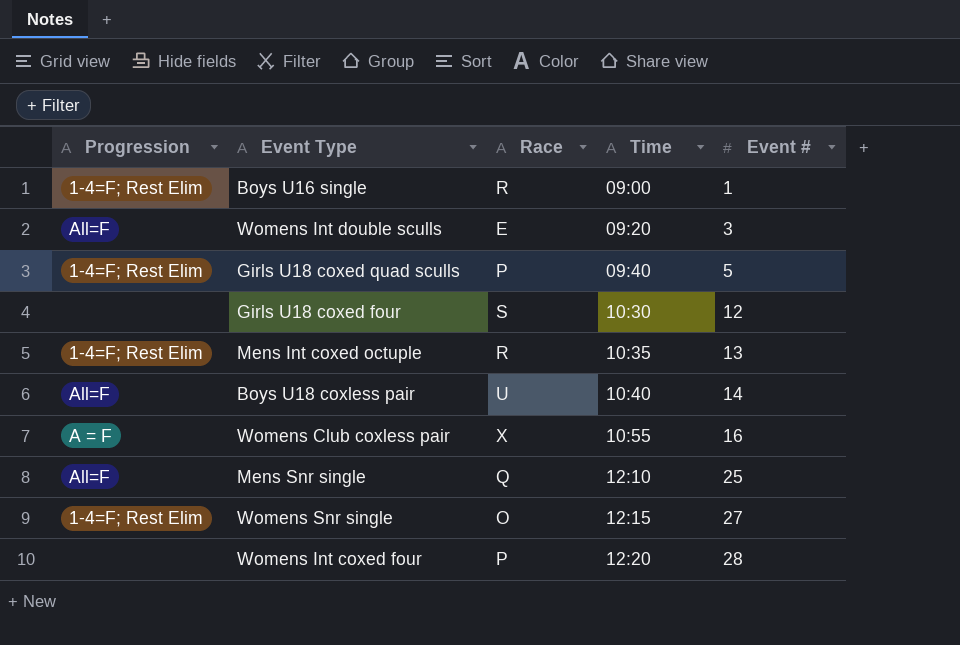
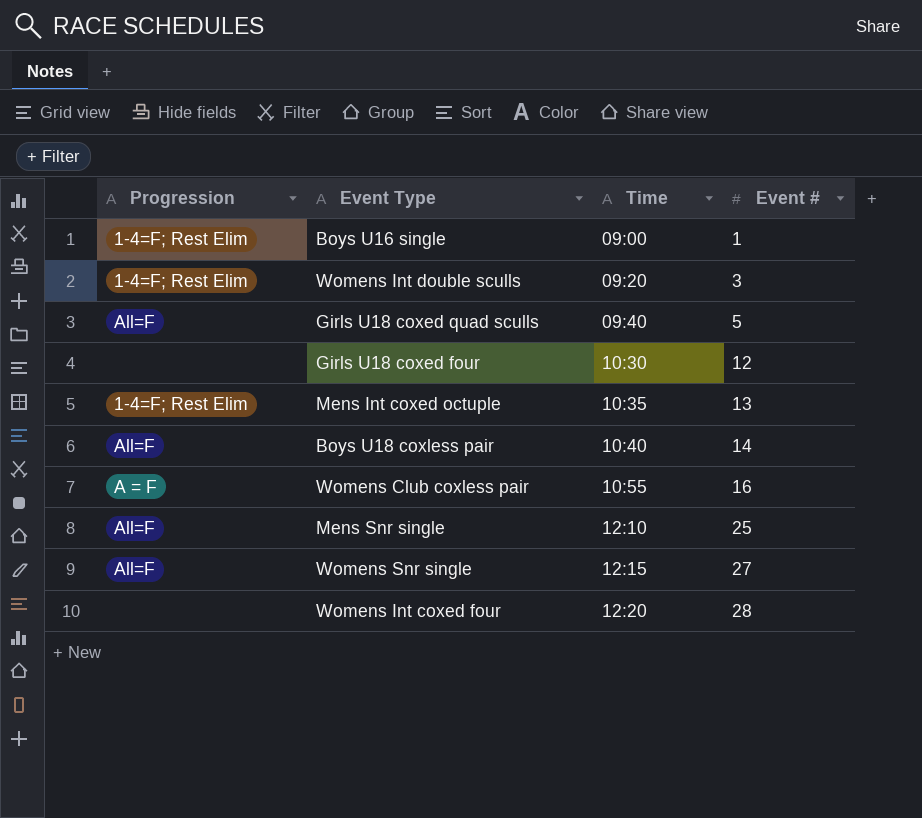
column Race | position: 3 -> none
Womens Int double sculls | Progression: All=F -> 1-4=F; Rest Elim
Girls U18 coxed quad sculls | Progression: 1-4=F; Rest Elim -> All=F
Womens Snr single | Progression: 1-4=F; Rest Elim -> All=F

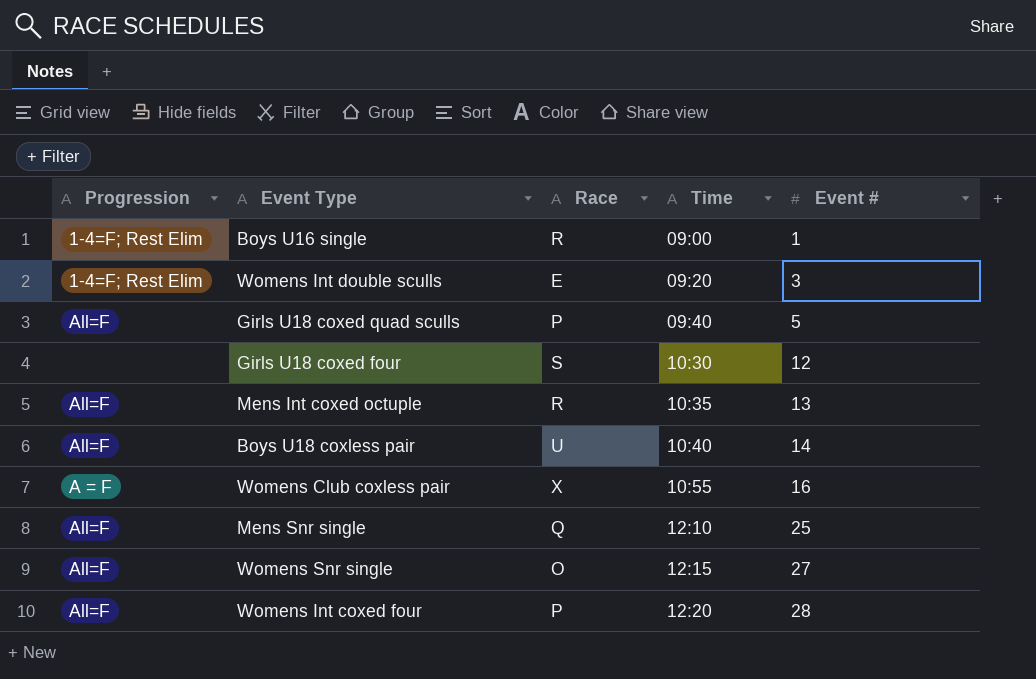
column Race | position: none -> 3
Mens Int coxed octuple | Progression: 1-4=F; Rest Elim -> All=F
Womens Int coxed four | Progression: none -> All=F

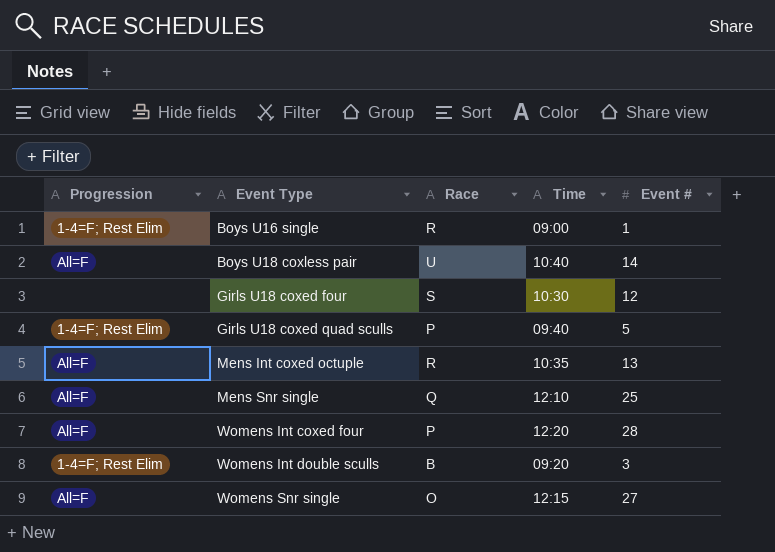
row order: Time ascending -> Event Type ascending
row Womens Club coxless pair: A = F | X | 10:55 | 16 -> none
Girls U18 coxed quad sculls | Progression: All=F -> 1-4=F; Rest Elim
Womens Int double sculls | Race: E -> B

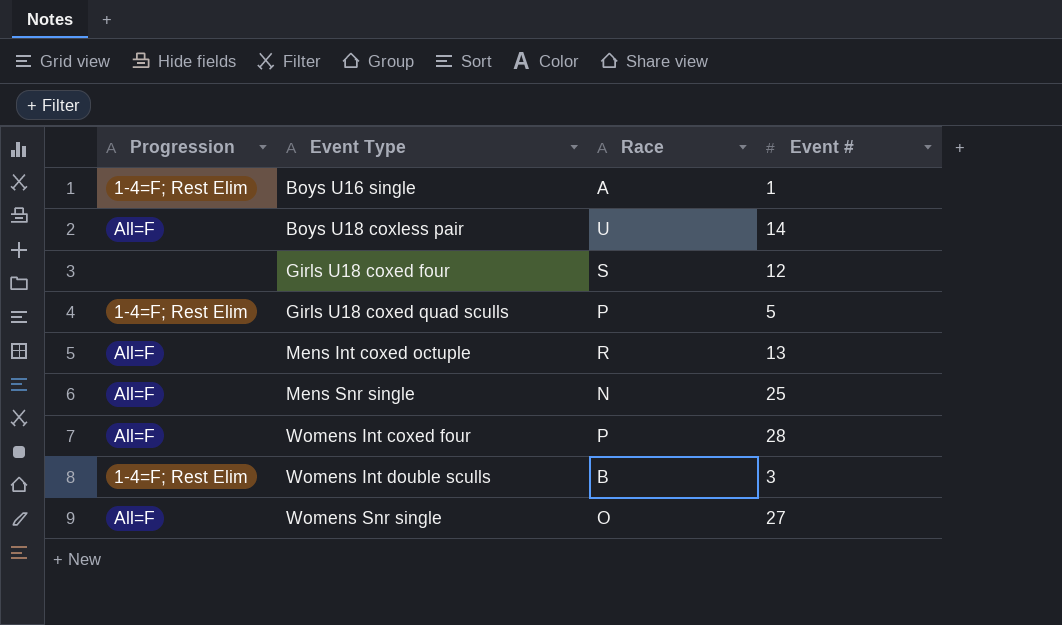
column Time | position: 4 -> none
Boys U16 single | Race: R -> A
Mens Snr single | Race: Q -> N

